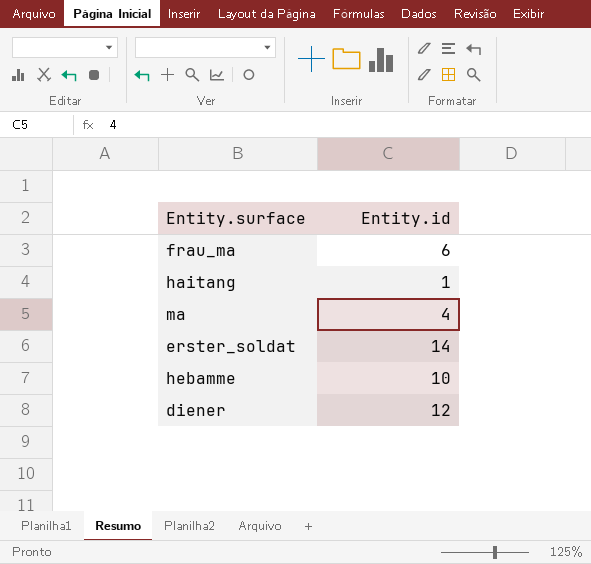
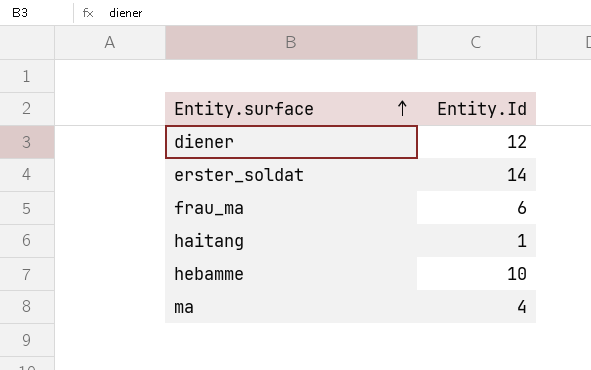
row order: none -> Entity.surface ascending
column name: Entity.id -> Entity.Id

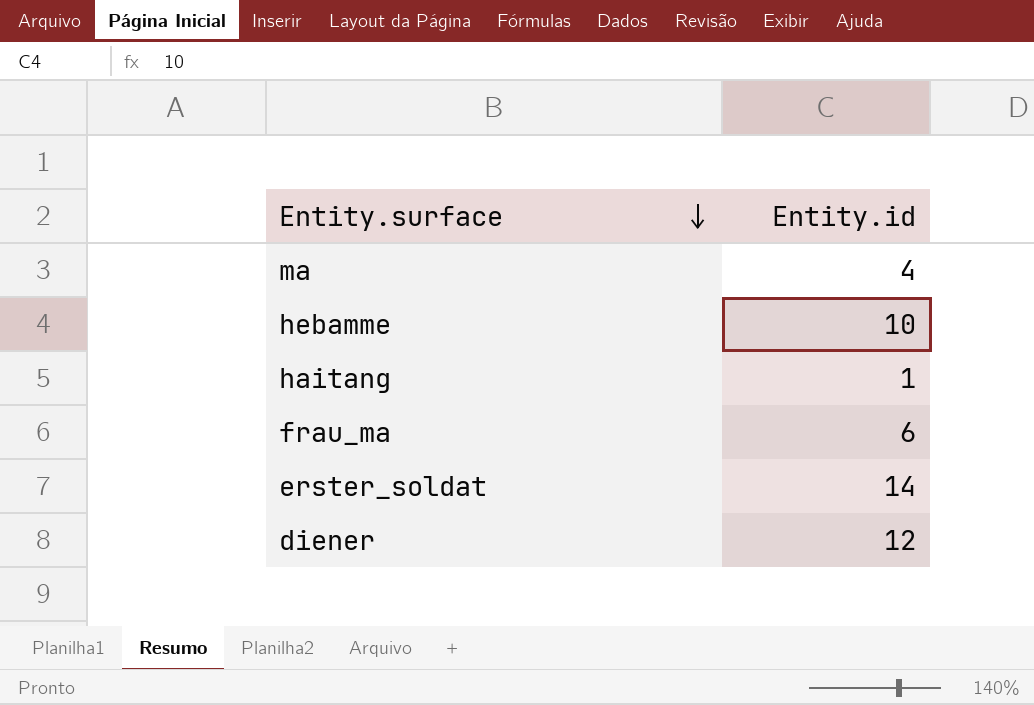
row order: Entity.surface ascending -> Entity.surface descending
column name: Entity.Id -> Entity.id

